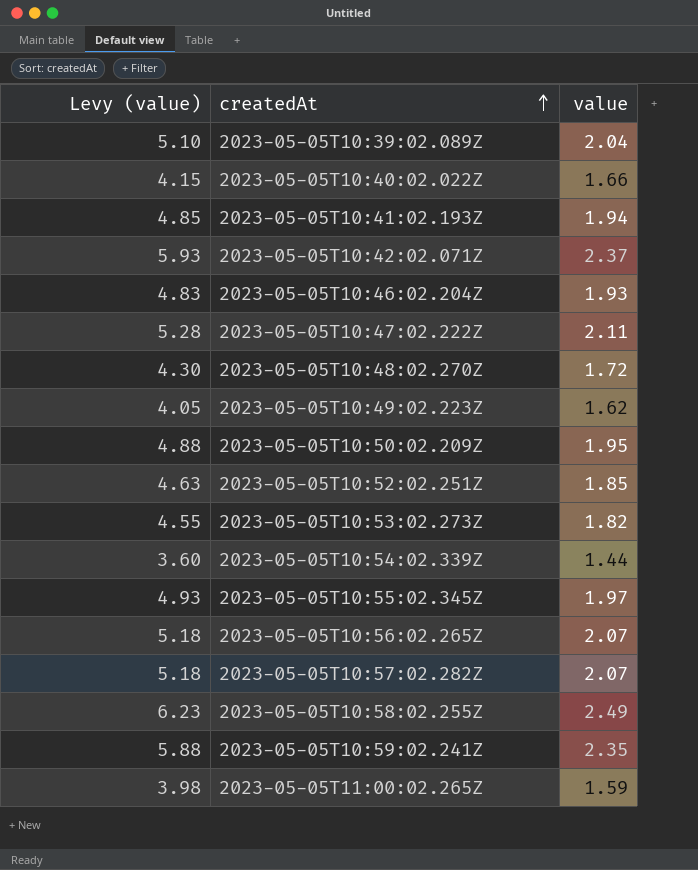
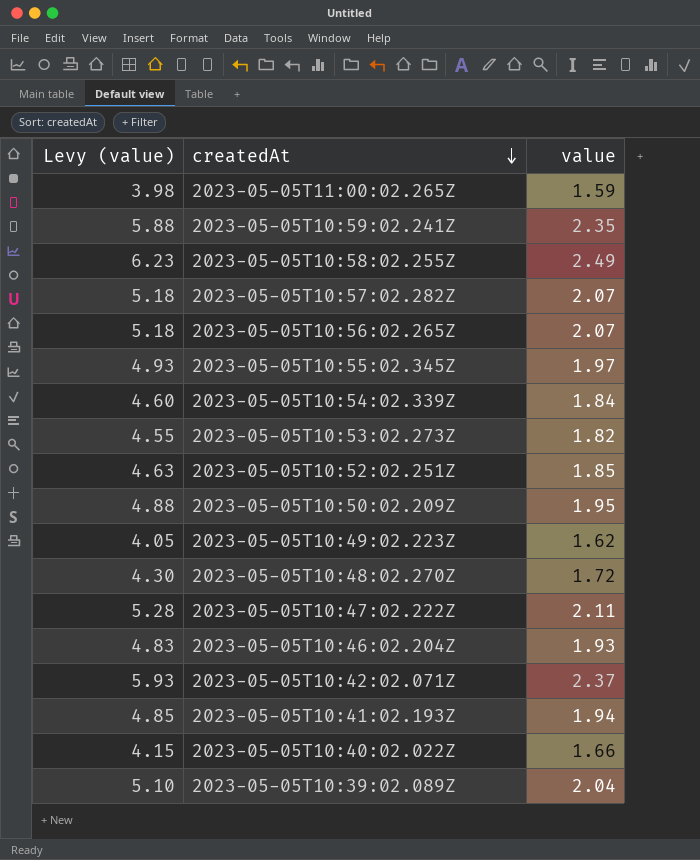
row order: createdAt ascending -> createdAt descending
2023-05-05T10:54:02.339Z | Levy (value): 3.60 -> 4.60
2023-05-05T10:54:02.339Z | value: 1.44 -> 1.84

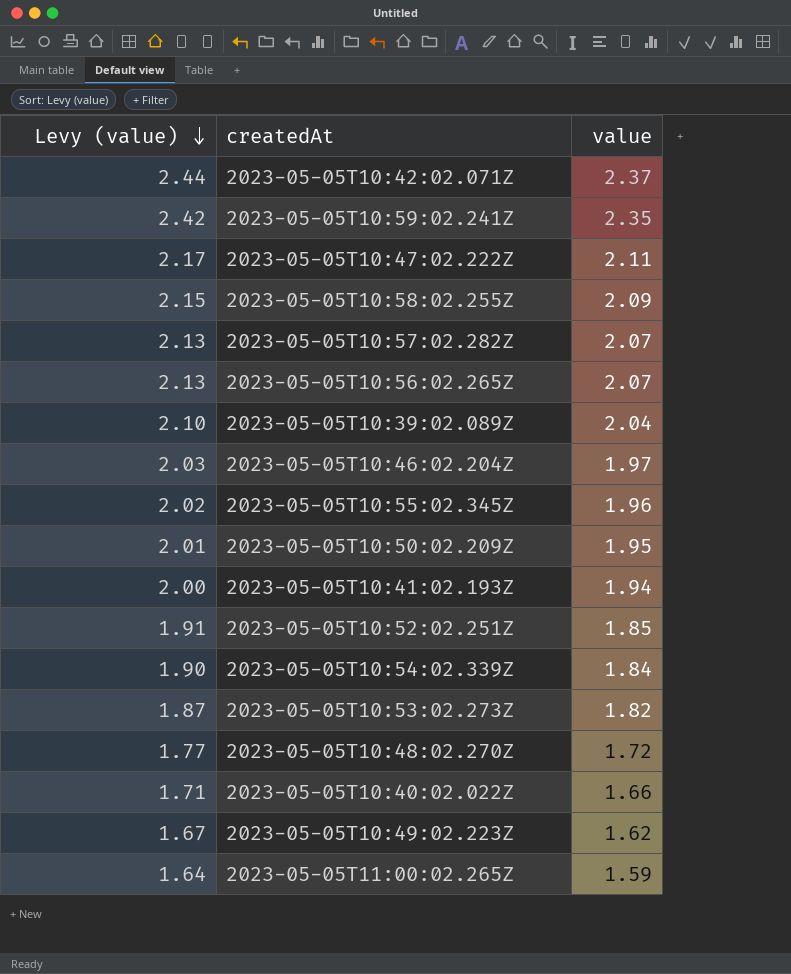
row order: createdAt descending -> Levy (value) descending
column Levy (value) | formula: [value] * 2.5 -> [value] * 1.03
2023-05-05T10:58:02.255Z | value: 2.49 -> 2.09
2023-05-05T10:46:02.204Z | value: 1.93 -> 1.97
2023-05-05T10:55:02.345Z | value: 1.97 -> 1.96

